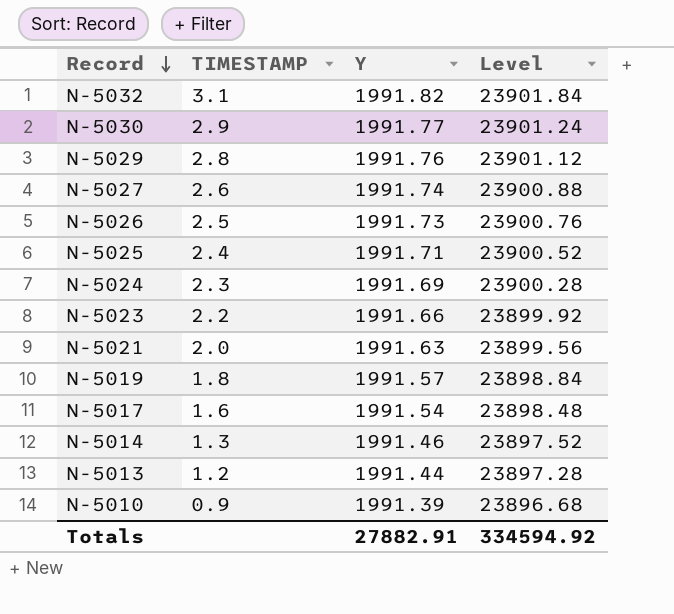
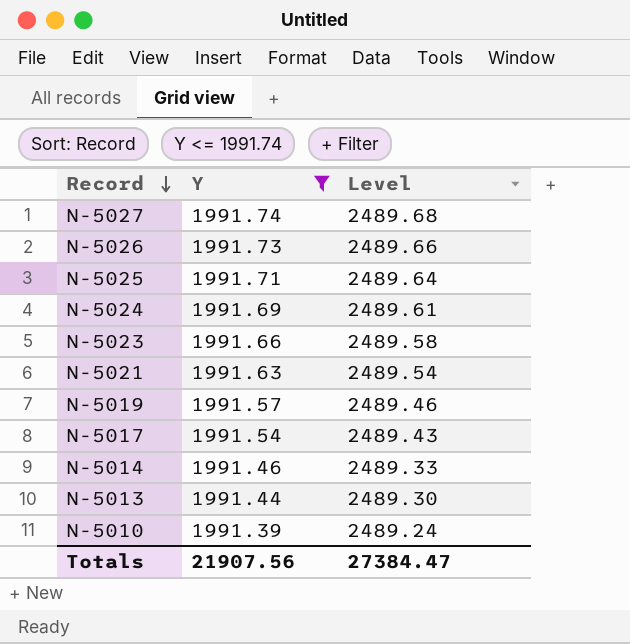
filter: none -> Y <= 1991.74
column TIMESTAMP | position: 2 -> none
column Level | formula: [Y] * 12 -> [Y] * 1.25
Totals | Y: 27882.91 -> 21907.56
Totals | Level: 334594.92 -> 27384.47

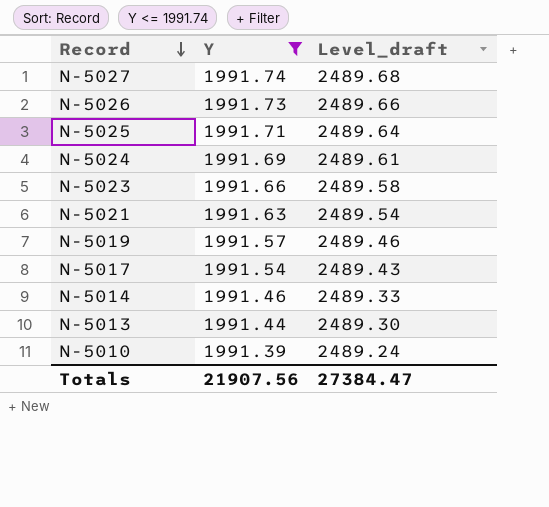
column name: Level -> Level_draft

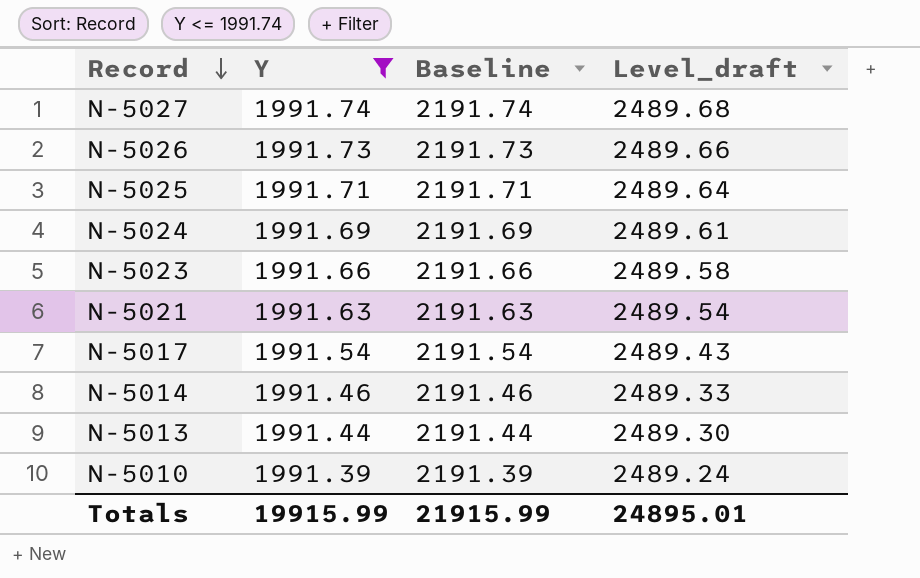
column Baseline | formula: none -> [Y] + 200
row N-5019: 1991.57 | 2489.46 -> none
Totals | Y: 21907.56 -> 19915.99
Totals | Level_draft: 27384.47 -> 24895.01

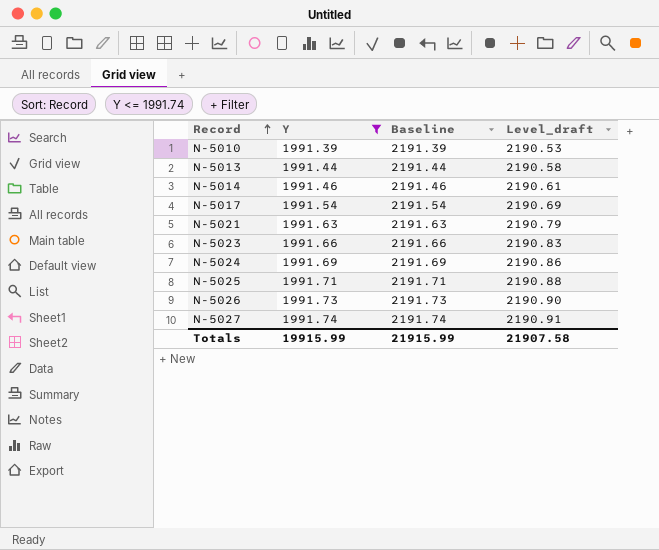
row order: Record descending -> Record ascending
column Level_draft | formula: [Y] * 1.25 -> [Y] * 1.1
Totals | Level_draft: 24895.01 -> 21907.58

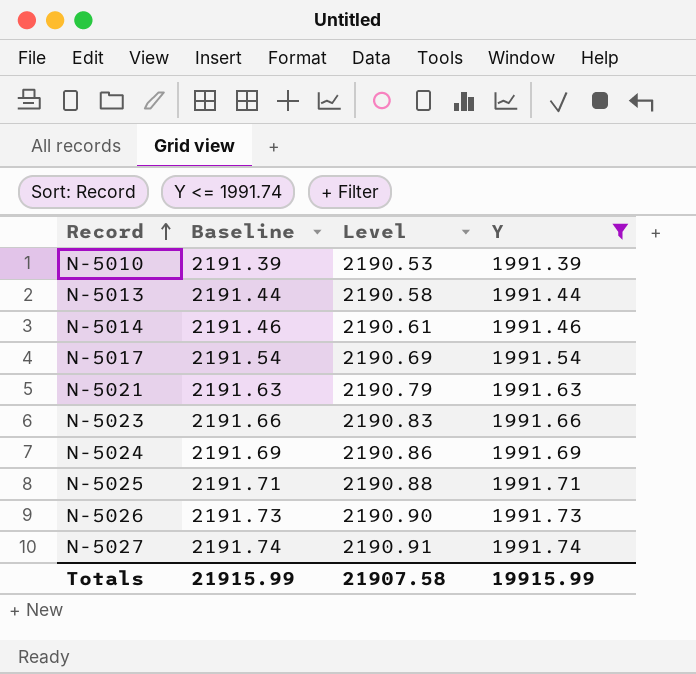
column name: Level_draft -> Level
column Y | position: 2 -> 4

